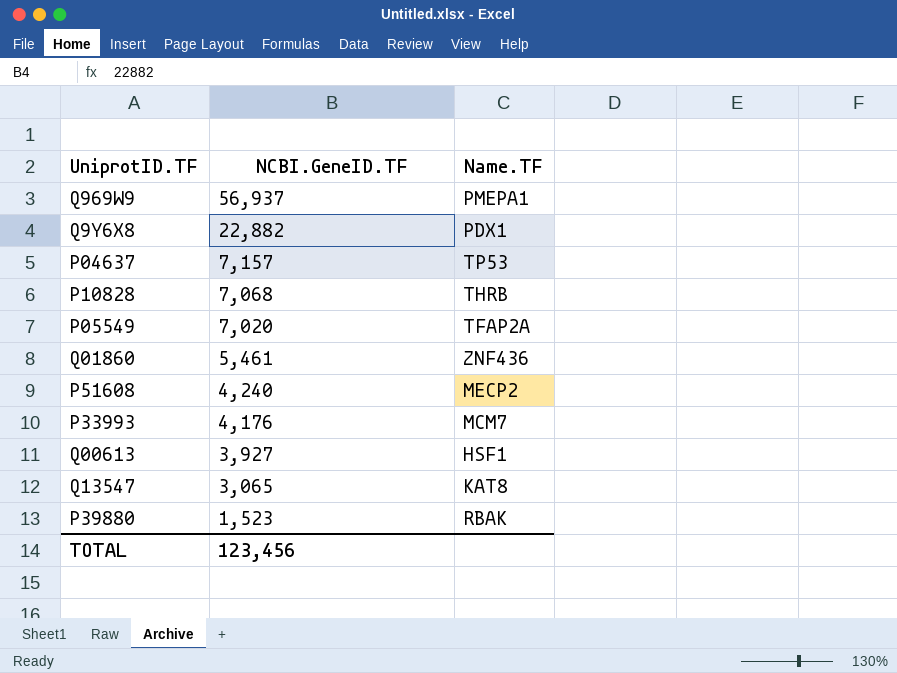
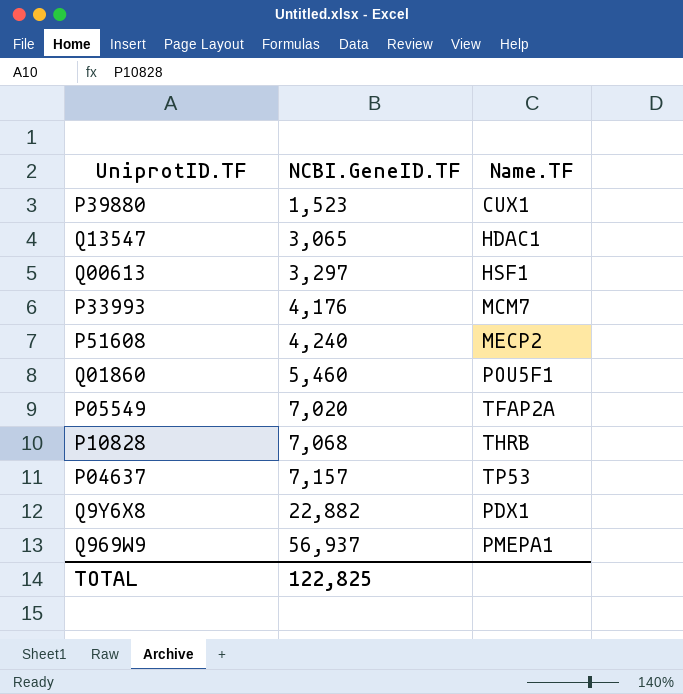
row order: NCBI.GeneID.TF descending -> NCBI.GeneID.TF ascending
P39880 | Name.TF: RBAK -> CUX1
Q13547 | Name.TF: KAT8 -> HDAC1
Q00613 | NCBI.GeneID.TF: 3,927 -> 3,297
Q01860 | NCBI.GeneID.TF: 5,461 -> 5,460
Q01860 | Name.TF: ZNF436 -> POU5F1
TOTAL | NCBI.GeneID.TF: 123,456 -> 122,825

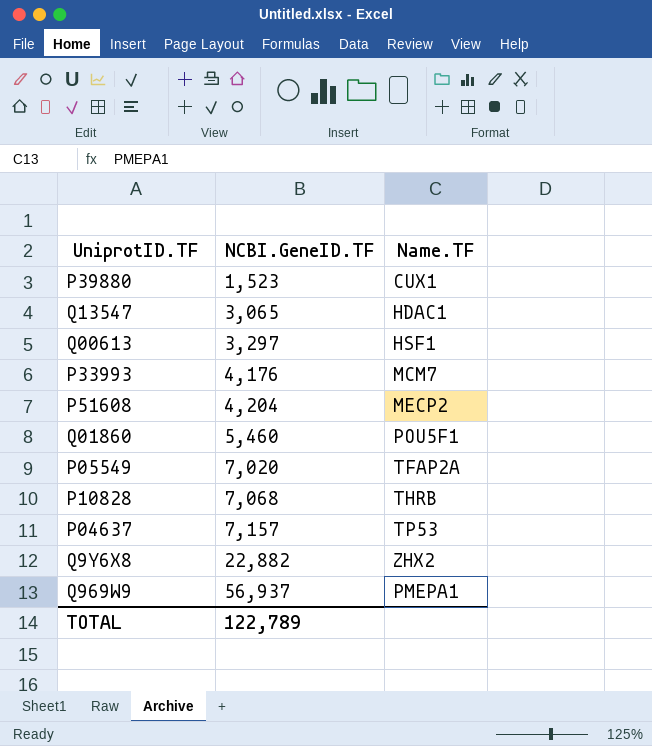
P51608 | NCBI.GeneID.TF: 4,240 -> 4,204
Q9Y6X8 | Name.TF: PDX1 -> ZHX2
TOTAL | NCBI.GeneID.TF: 122,825 -> 122,789

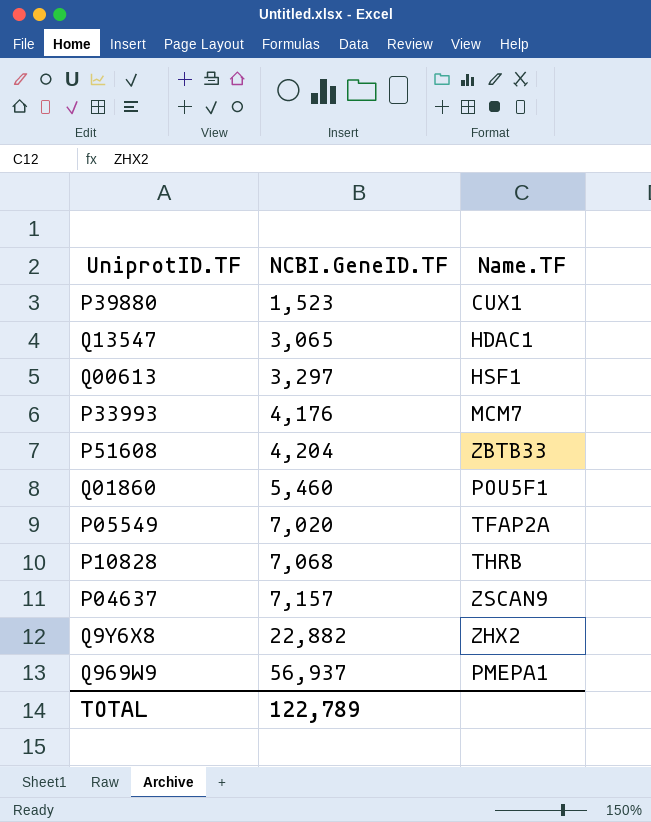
P51608 | Name.TF: MECP2 -> ZBTB33
P04637 | Name.TF: TP53 -> ZSCAN9

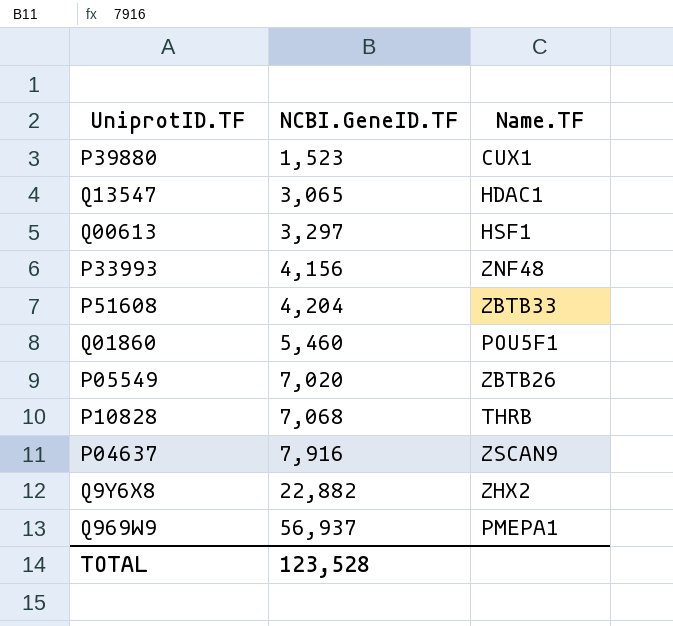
P33993 | NCBI.GeneID.TF: 4,176 -> 4,156
P33993 | Name.TF: MCM7 -> ZNF48
P05549 | Name.TF: TFAP2A -> ZBTB26
P04637 | NCBI.GeneID.TF: 7,157 -> 7,916
TOTAL | NCBI.GeneID.TF: 122,789 -> 123,528

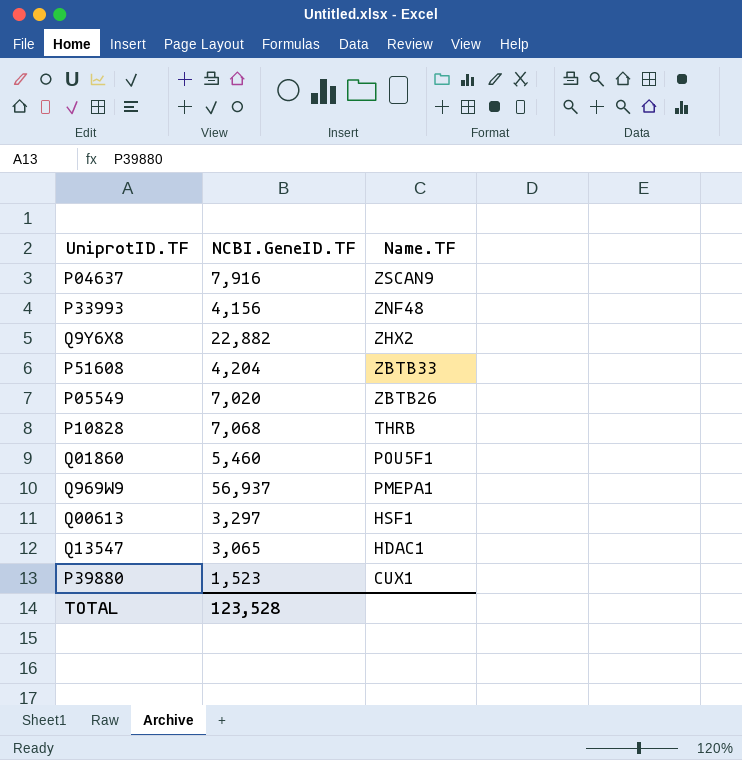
row order: NCBI.GeneID.TF ascending -> Name.TF descending

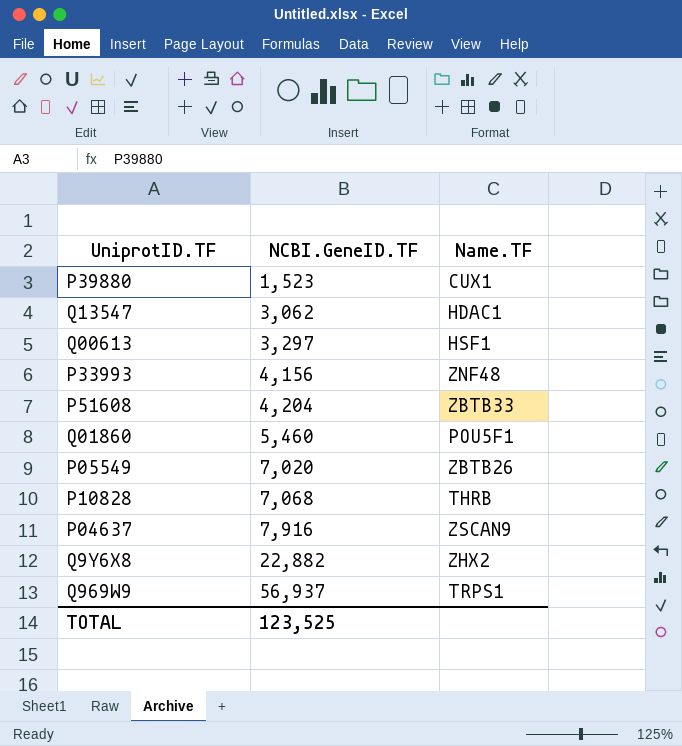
row order: Name.TF descending -> NCBI.GeneID.TF ascending
Q13547 | NCBI.GeneID.TF: 3,065 -> 3,062
Q969W9 | Name.TF: PMEPA1 -> TRPS1
TOTAL | NCBI.GeneID.TF: 123,528 -> 123,525

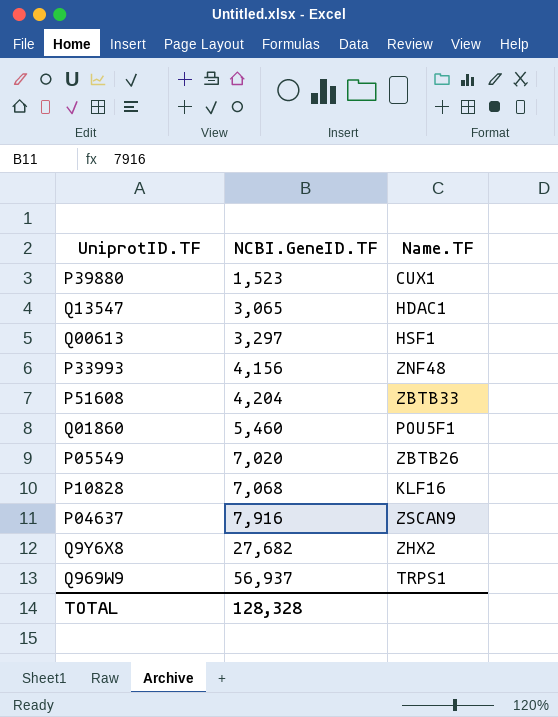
Q13547 | NCBI.GeneID.TF: 3,062 -> 3,065
P10828 | Name.TF: THRB -> KLF16
Q9Y6X8 | NCBI.GeneID.TF: 22,882 -> 27,682
TOTAL | NCBI.GeneID.TF: 123,525 -> 128,328

